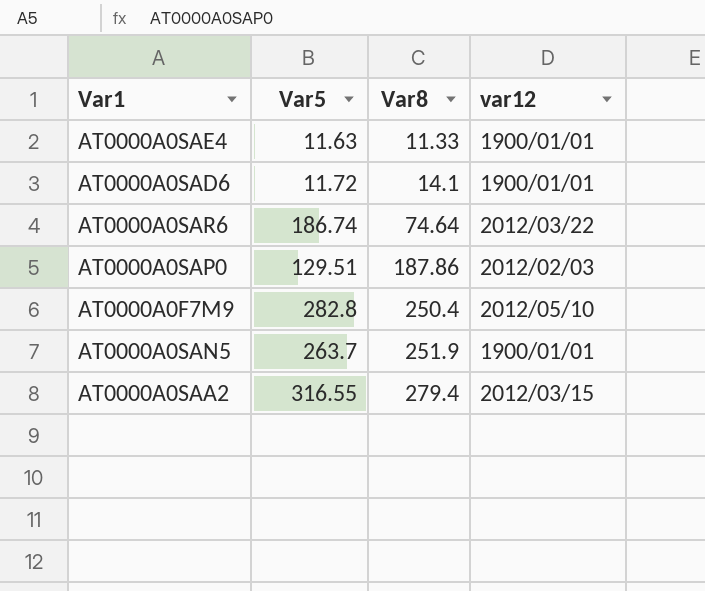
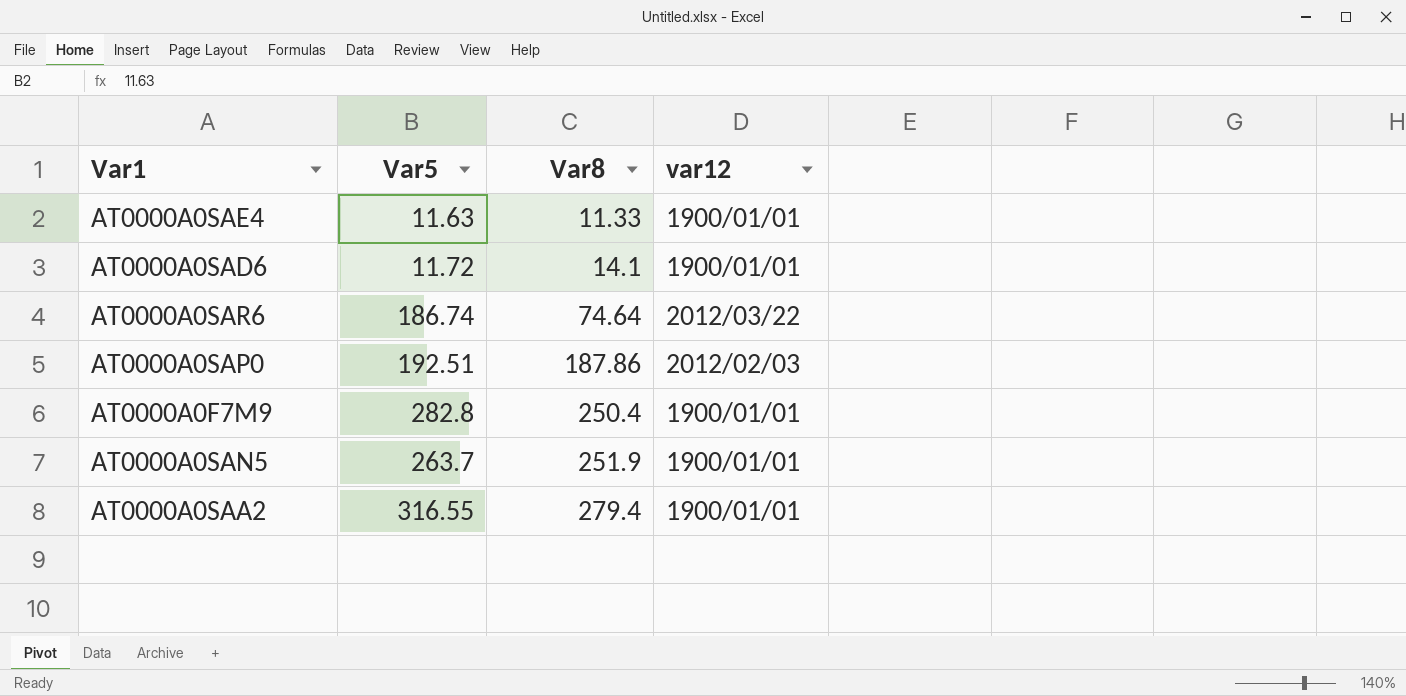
AT0000A0SAP0 | Var5: 129.51 -> 192.51
AT0000A0F7M9 | var12: 2012/05/10 -> 1900/01/01
AT0000A0SAA2 | var12: 2012/03/15 -> 1900/01/01

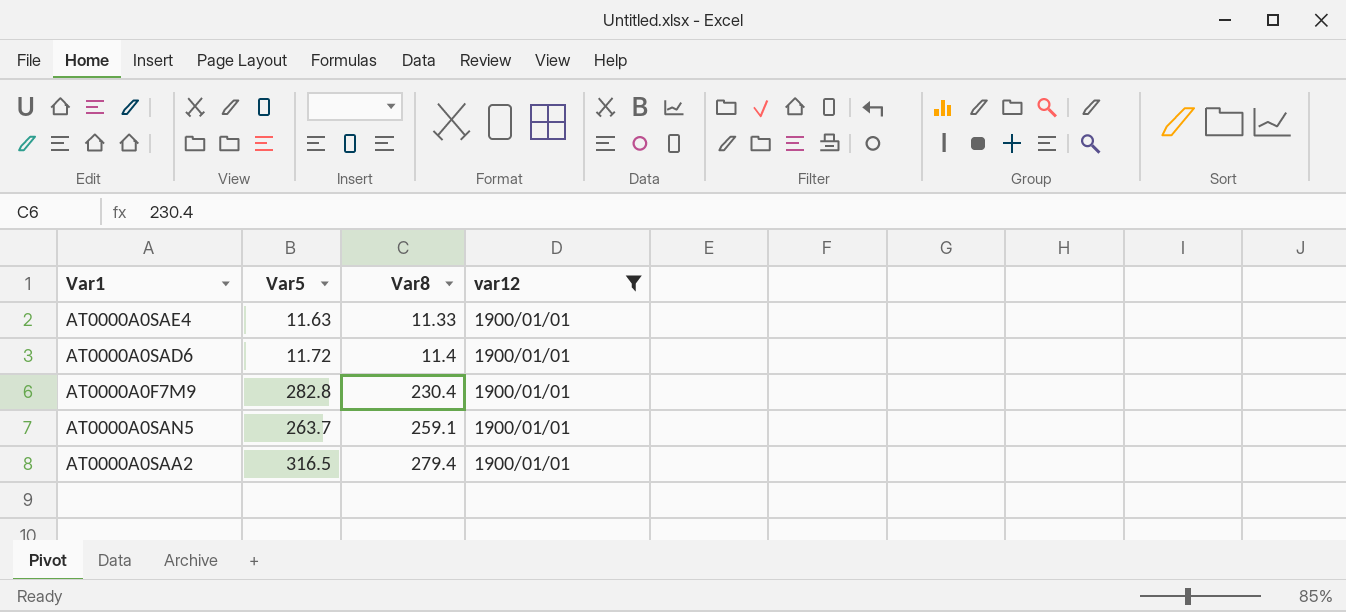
filter: none -> var12 = 1900/01/01
AT0000A0SAD6 | Var8: 14.1 -> 11.4
AT0000A0F7M9 | Var8: 250.4 -> 230.4
AT0000A0SAN5 | Var8: 251.9 -> 259.1
AT0000A0SAA2 | Var5: 316.55 -> 316.5

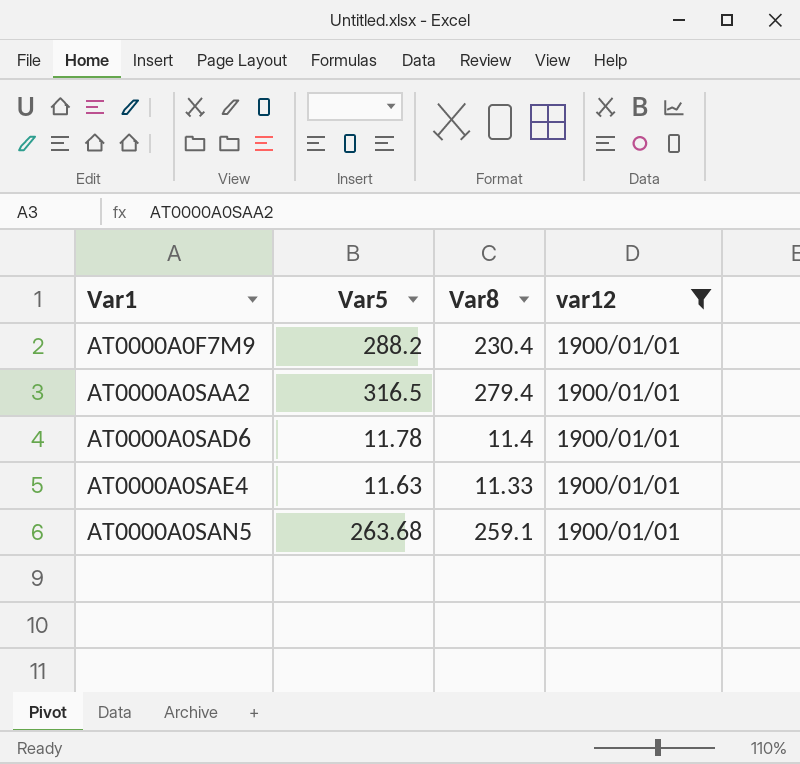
row order: Var8 ascending -> Var1 ascending
AT0000A0F7M9 | Var5: 282.8 -> 288.2
AT0000A0SAD6 | Var5: 11.72 -> 11.78
AT0000A0SAN5 | Var5: 263.7 -> 263.68

